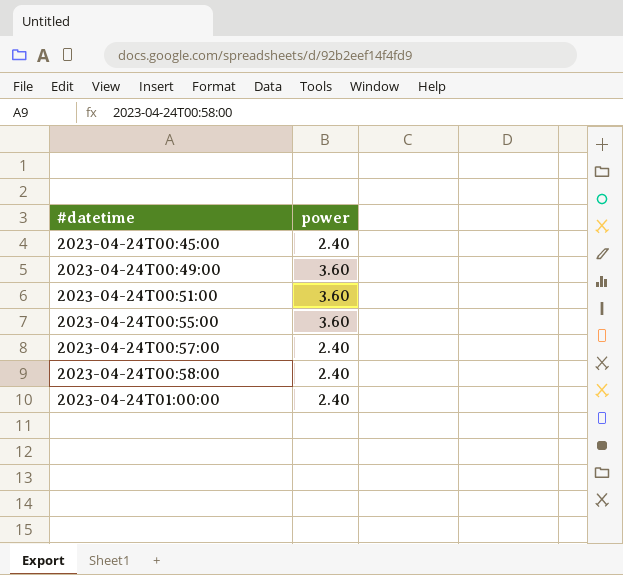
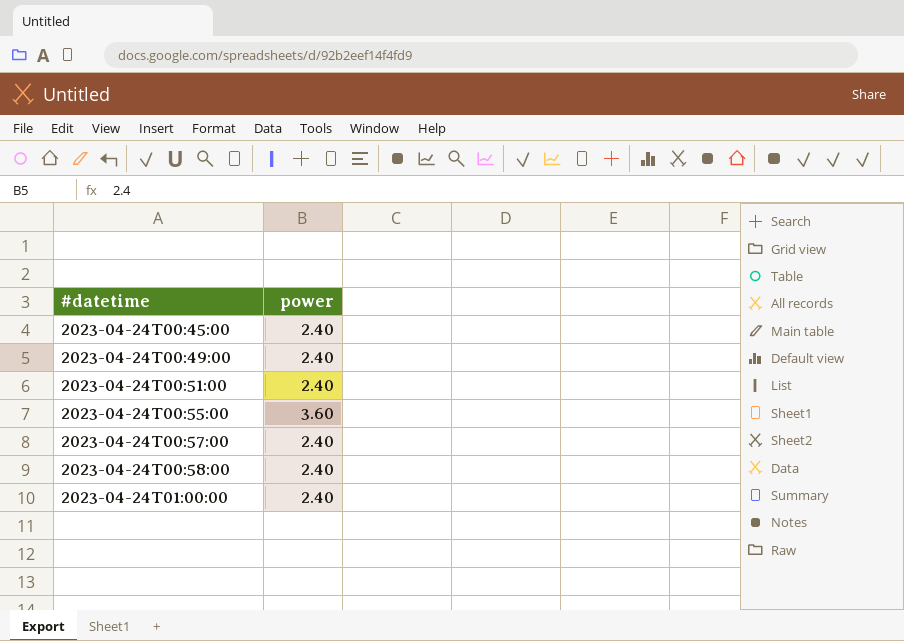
2023-04-24T00:49:00 | power: 3.60 -> 2.40
2023-04-24T00:51:00 | power: 3.60 -> 2.40

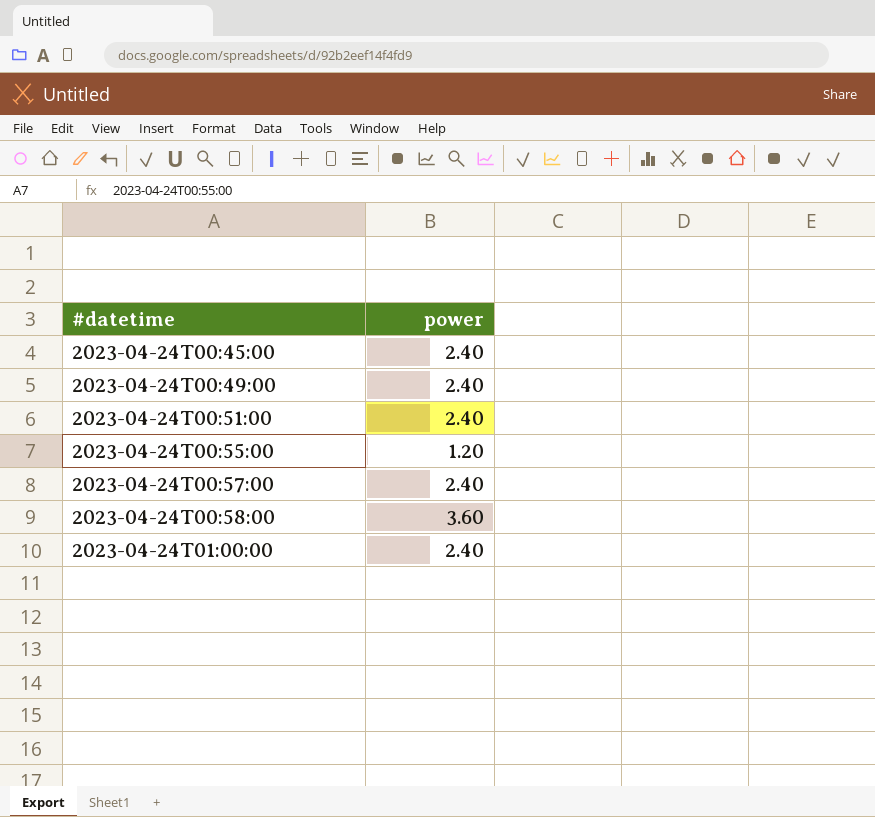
2023-04-24T00:55:00 | power: 3.60 -> 1.20
2023-04-24T00:58:00 | power: 2.40 -> 3.60

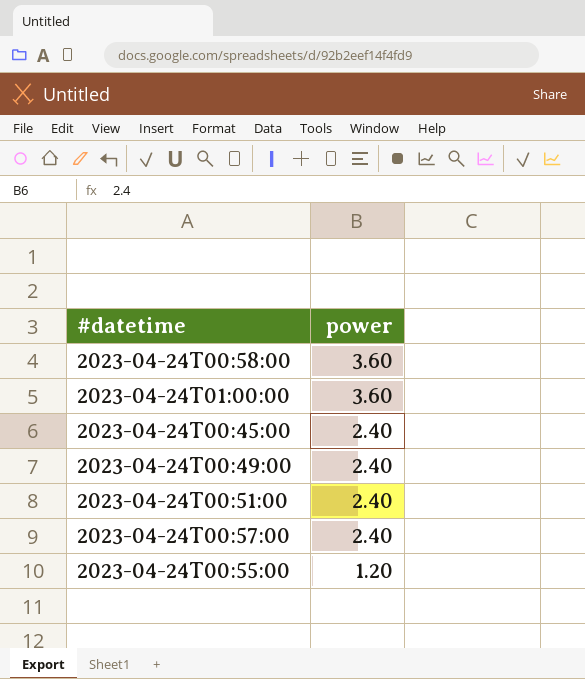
row order: #datetime ascending -> power descending
2023-04-24T01:00:00 | power: 2.40 -> 3.60

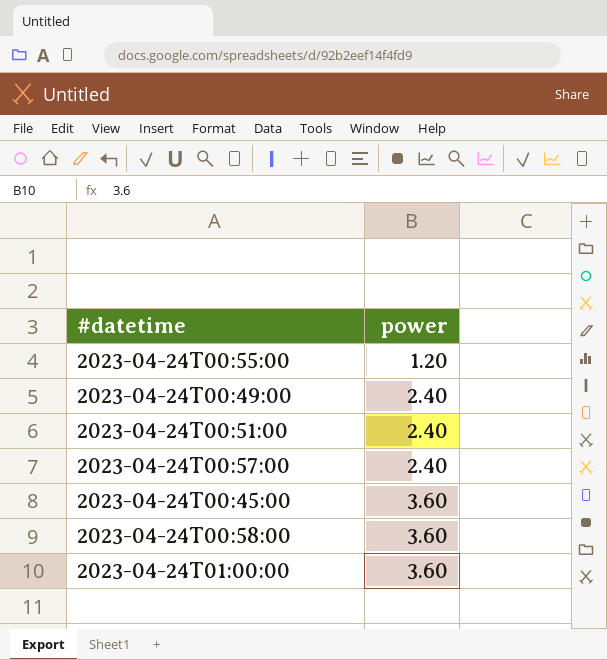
row order: power descending -> power ascending
2023-04-24T00:45:00 | power: 2.40 -> 3.60

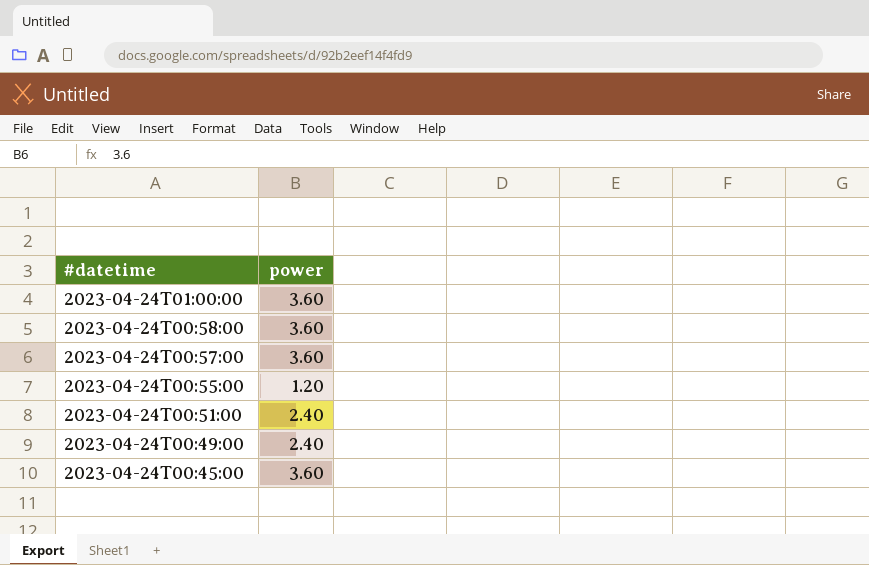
row order: power ascending -> #datetime descending
2023-04-24T00:57:00 | power: 2.40 -> 3.60

